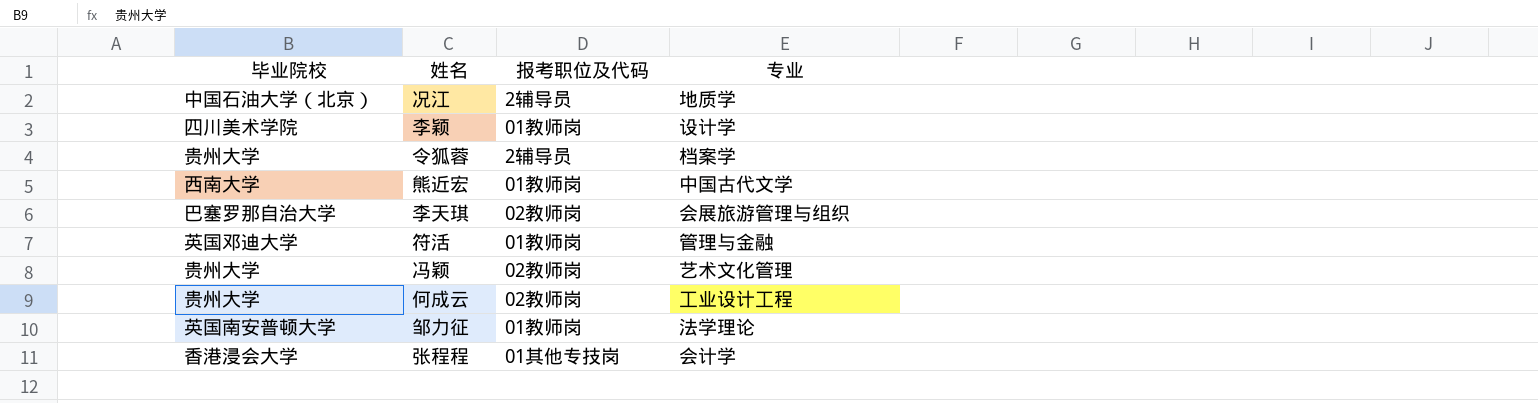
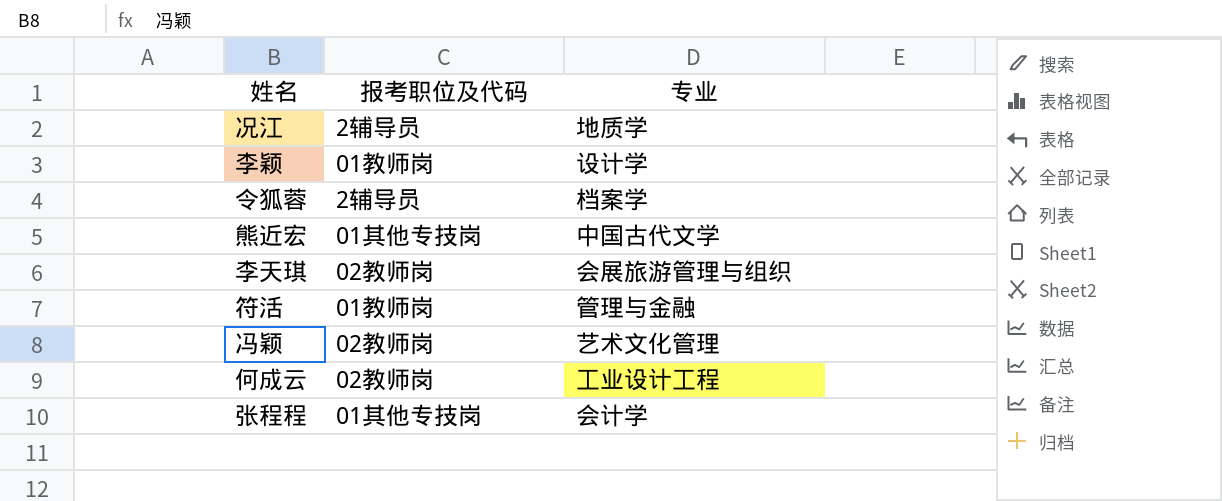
column 毕业院校 | position: 1 -> none
row 邹力征: 英国南安普顿大学 | 01教师岗 | 法学理论 -> none
熊近宏 | 报考职位及代码: 01教师岗 -> 01其他专技岗

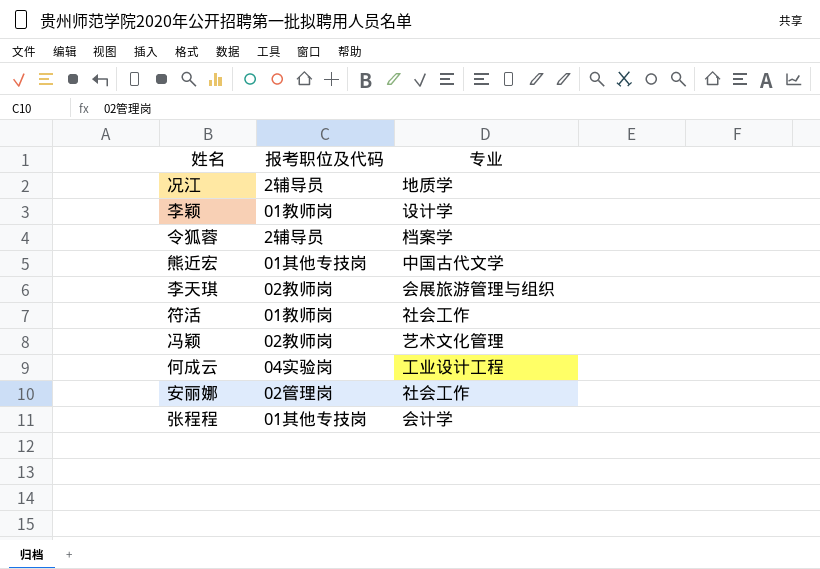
符活 | 专业: 管理与金融 -> 社会工作
何成云 | 报考职位及代码: 02教师岗 -> 04实验岗
row 安丽娜: none -> 02管理岗 | 社会工作

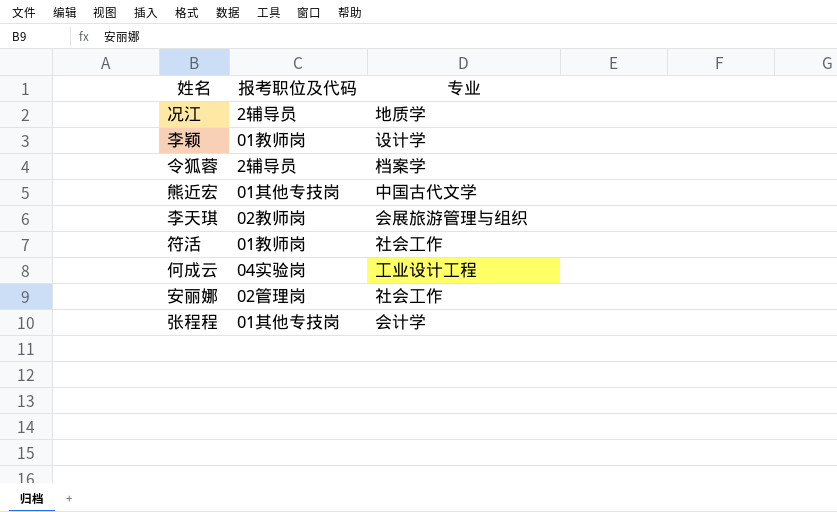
row 冯颖: 02教师岗 | 艺术文化管理 -> none

